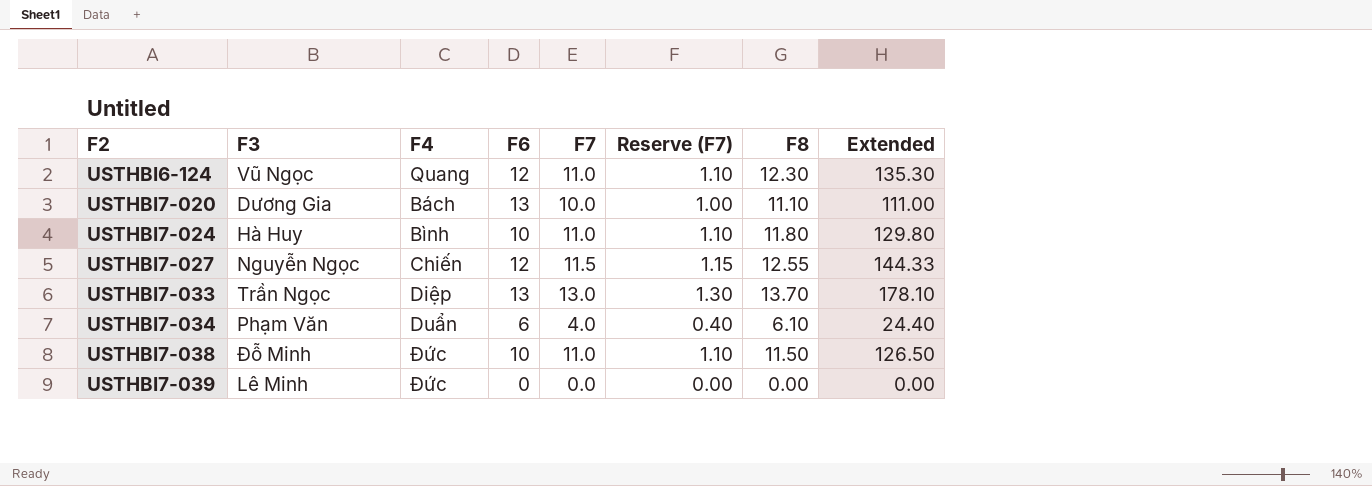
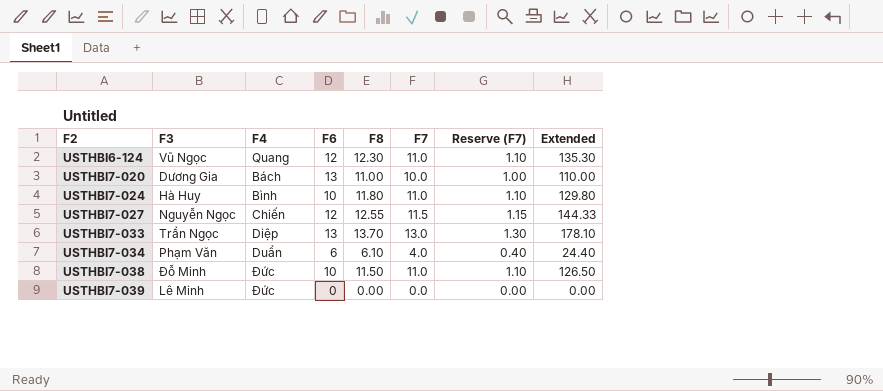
column F8 | position: 7 -> 5
USTHBI7-020 | F8: 11.10 -> 11.00
USTHBI7-020 | Extended: 111.00 -> 110.00

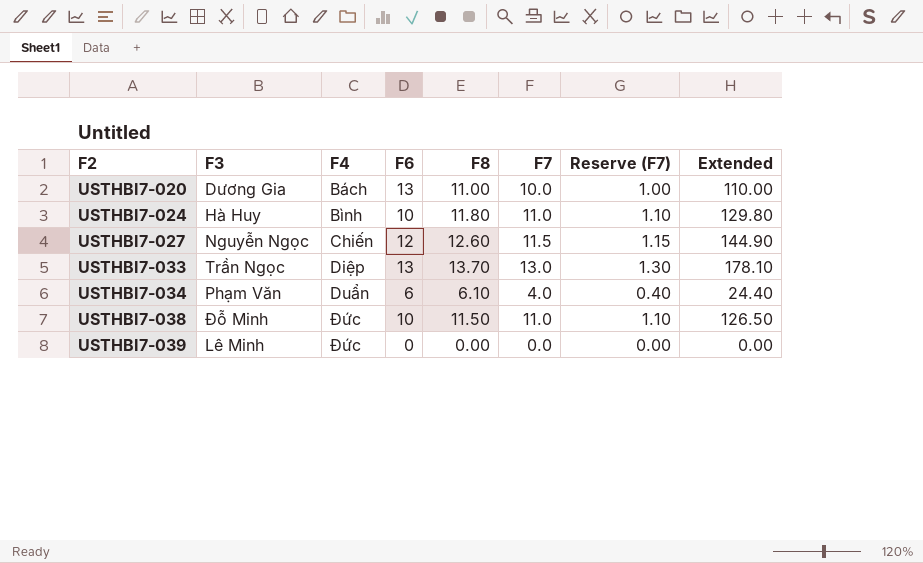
row USTHBI6-124: Vũ Ngọc | Quang | 12 | 12.30 | 11.0 | 1.10 | 135.30 -> none
USTHBI7-027 | F8: 12.55 -> 12.60
USTHBI7-027 | Extended: 144.33 -> 144.90

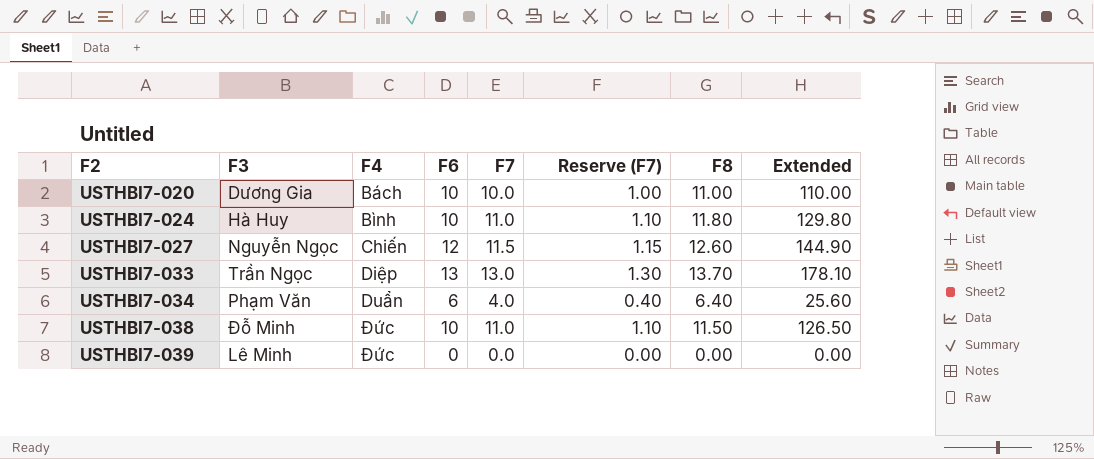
column F8 | position: 5 -> 7
USTHBI7-020 | F6: 13 -> 10
USTHBI7-034 | F8: 6.10 -> 6.40
USTHBI7-034 | Extended: 24.40 -> 25.60

